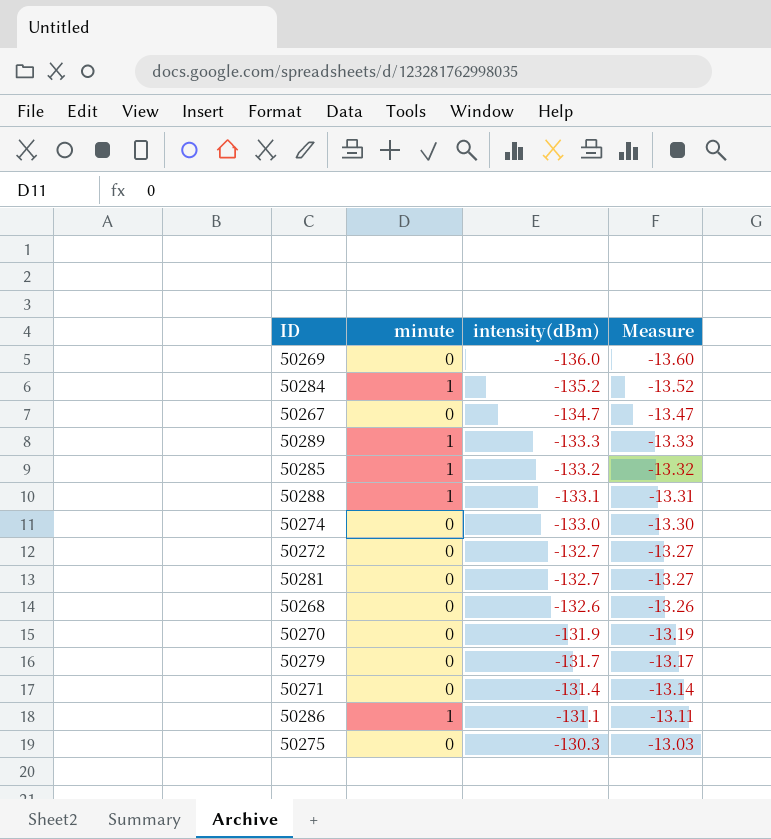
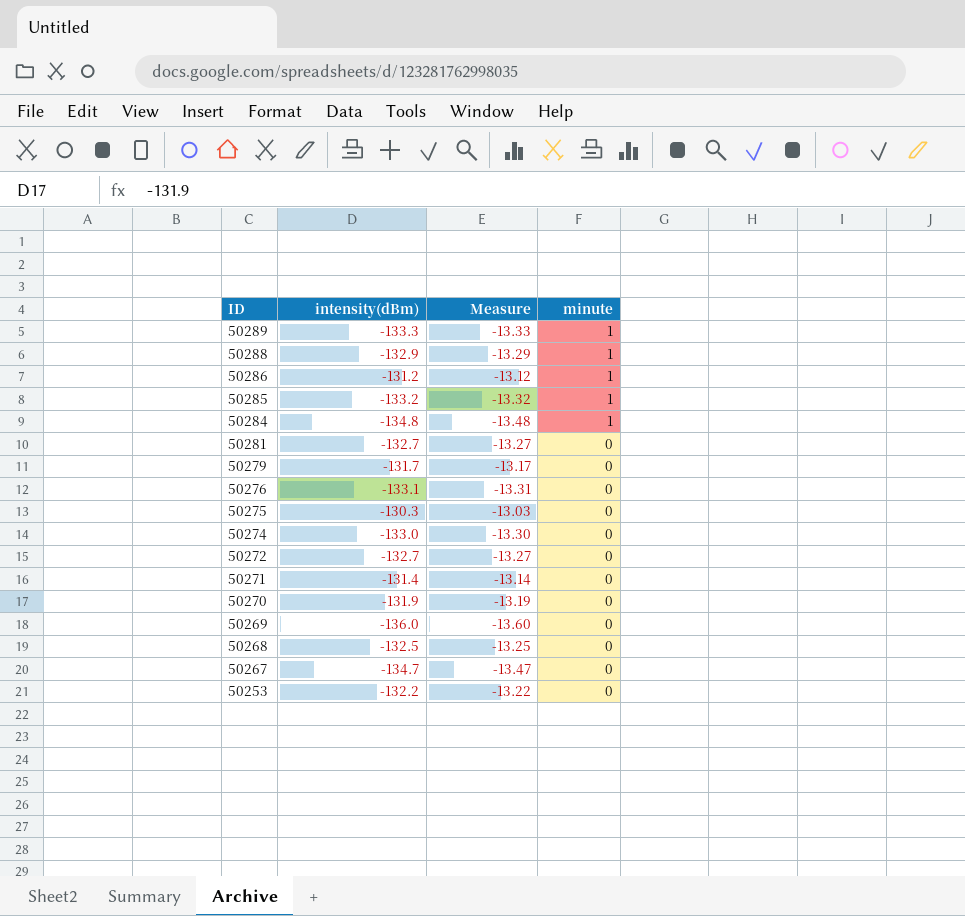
row order: intensity(dBm) ascending -> ID descending
column minute | position: 2 -> 4
50288 | intensity(dBm): -133.1 -> -132.9
50288 | Measure: -13.31 -> -13.29
50286 | intensity(dBm): -131.1 -> -131.2
50286 | Measure: -13.11 -> -13.12
50284 | intensity(dBm): -135.2 -> -134.8
50284 | Measure: -13.52 -> -13.48
row 50276: none -> -133.1 | -13.31 | 0
50268 | intensity(dBm): -132.6 -> -132.5
50268 | Measure: -13.26 -> -13.25
row 50253: none -> -132.2 | -13.22 | 0

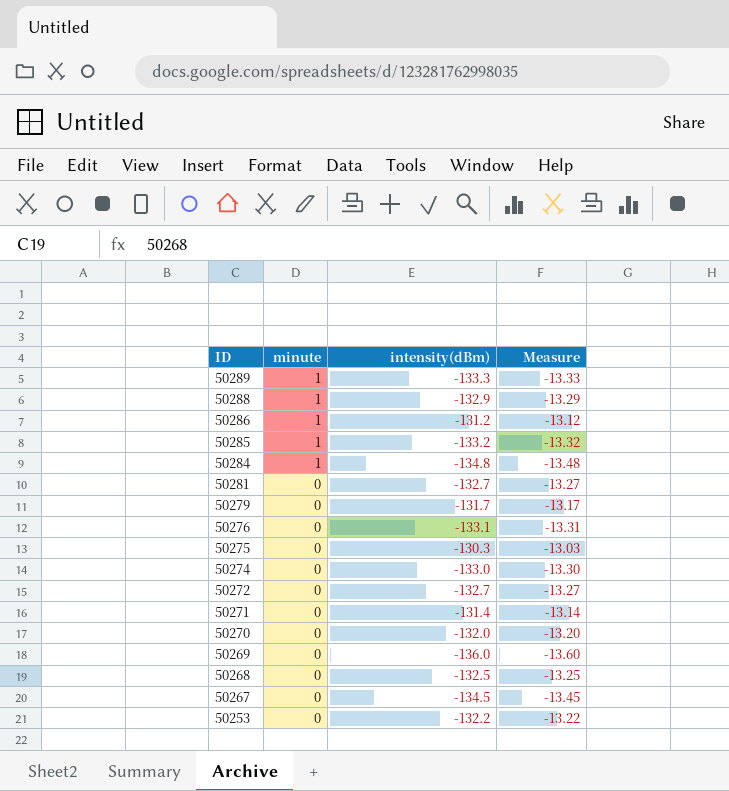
column minute | position: 4 -> 2
50270 | intensity(dBm): -131.9 -> -132.0
50270 | Measure: -13.19 -> -13.20
50267 | intensity(dBm): -134.7 -> -134.5
50267 | Measure: -13.47 -> -13.45

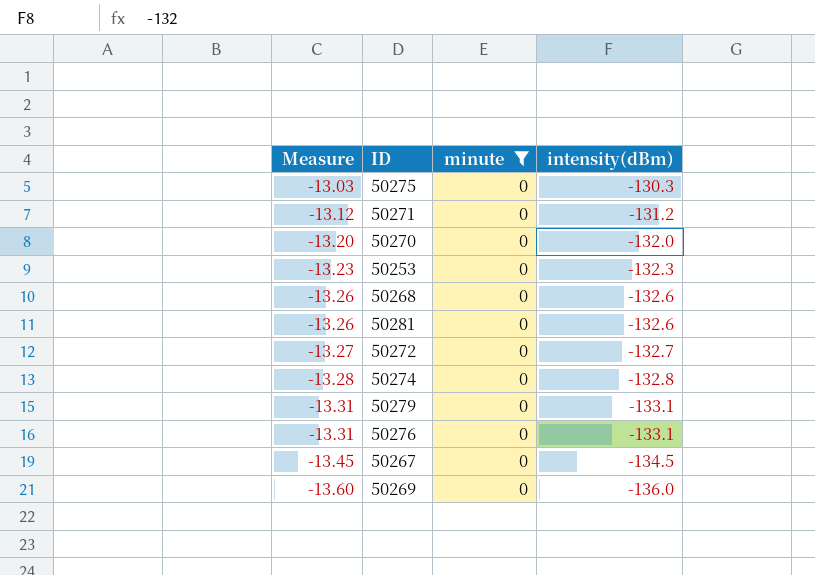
filter: none -> minute = 0
row order: ID descending -> Measure descending
column Measure | position: 4 -> 1
50271 | Measure: -13.14 -> -13.12
50271 | intensity(dBm): -131.4 -> -131.2
50253 | Measure: -13.22 -> -13.23
50253 | intensity(dBm): -132.2 -> -132.3
50268 | Measure: -13.25 -> -13.26
50268 | intensity(dBm): -132.5 -> -132.6
50281 | Measure: -13.27 -> -13.26
50281 | intensity(dBm): -132.7 -> -132.6
50274 | Measure: -13.30 -> -13.28
50274 | intensity(dBm): -133.0 -> -132.8
50279 | Measure: -13.17 -> -13.31
50279 | intensity(dBm): -131.7 -> -133.1

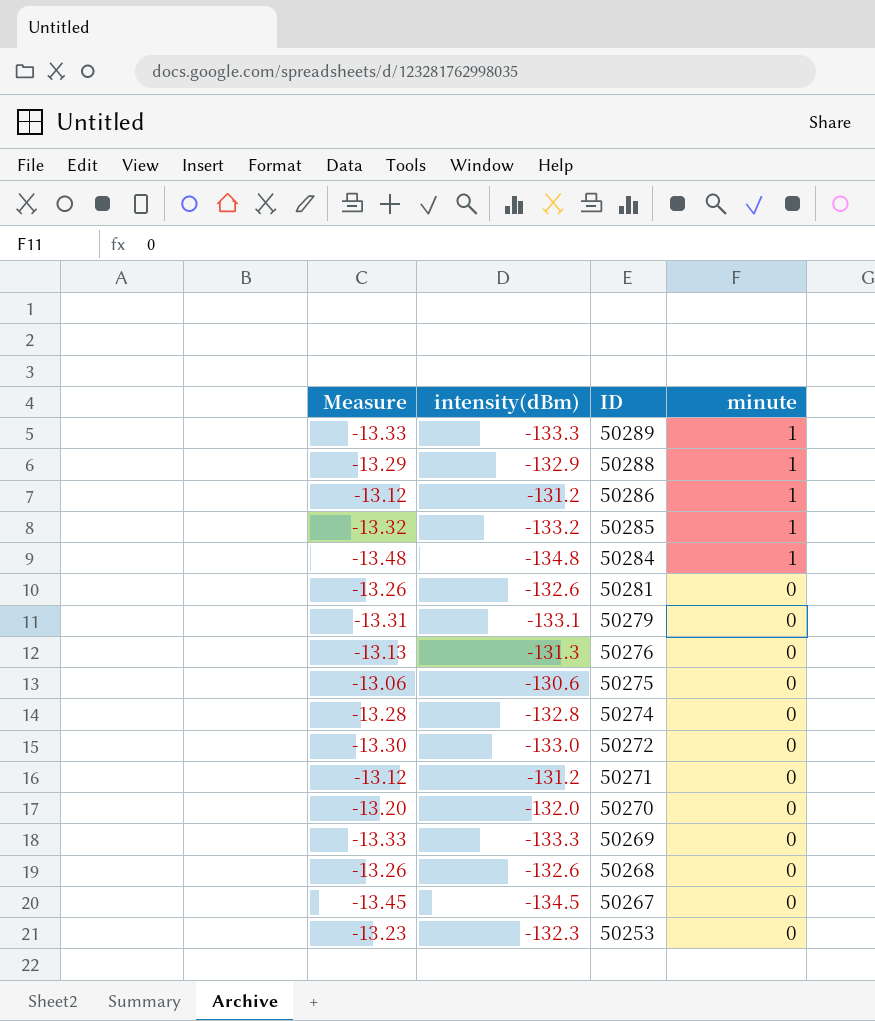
filter: minute = 0 -> none
row order: Measure descending -> ID descending
column intensity(dBm) | position: 4 -> 2
50276 | Measure: -13.31 -> -13.13
50276 | intensity(dBm): -133.1 -> -131.3
50275 | Measure: -13.03 -> -13.06
50275 | intensity(dBm): -130.3 -> -130.6
50272 | Measure: -13.27 -> -13.30
50272 | intensity(dBm): -132.7 -> -133.0
50269 | Measure: -13.60 -> -13.33
50269 | intensity(dBm): -136.0 -> -133.3

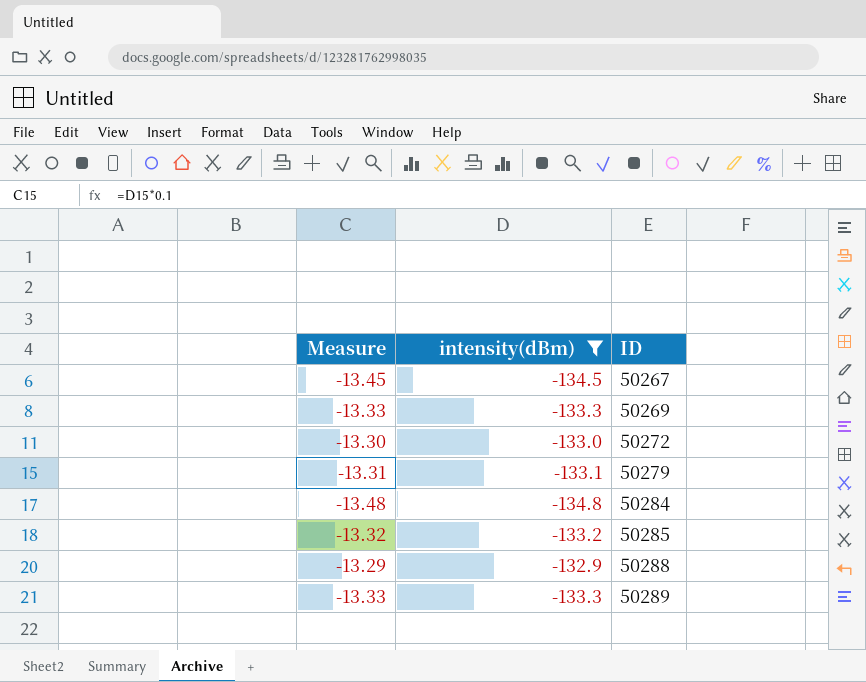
filter: none -> intensity(dBm) <= -132.9
row order: ID descending -> ID ascending
column minute | position: 4 -> none

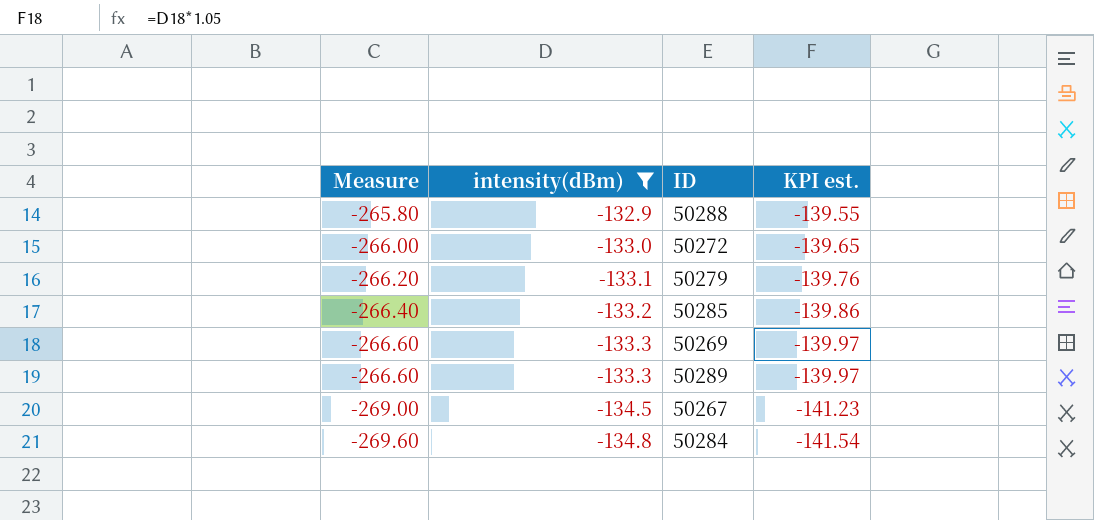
row order: ID ascending -> Measure descending
column Measure | formula: [intensity(dBm)] * 0.1 -> [intensity(dBm)] * 2
column KPI est. | formula: none -> [intensity(dBm)] * 1.05

